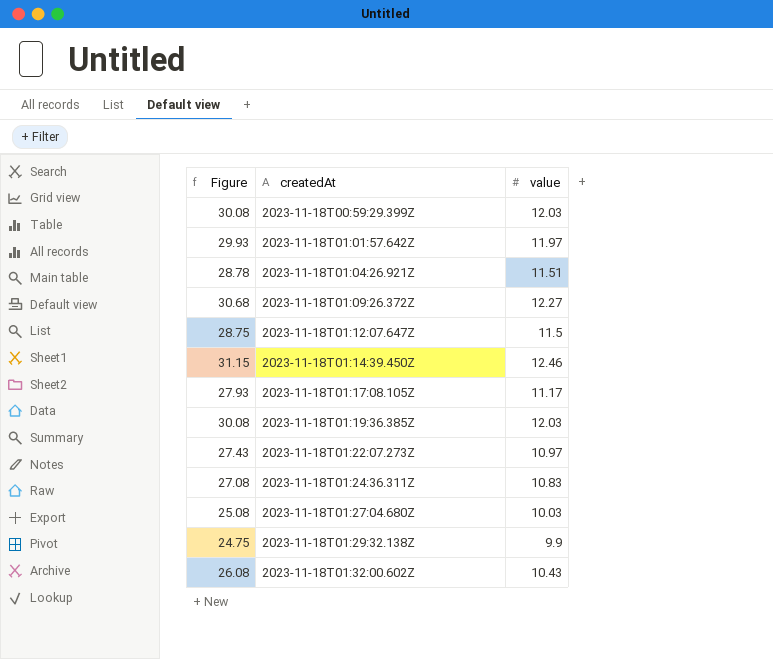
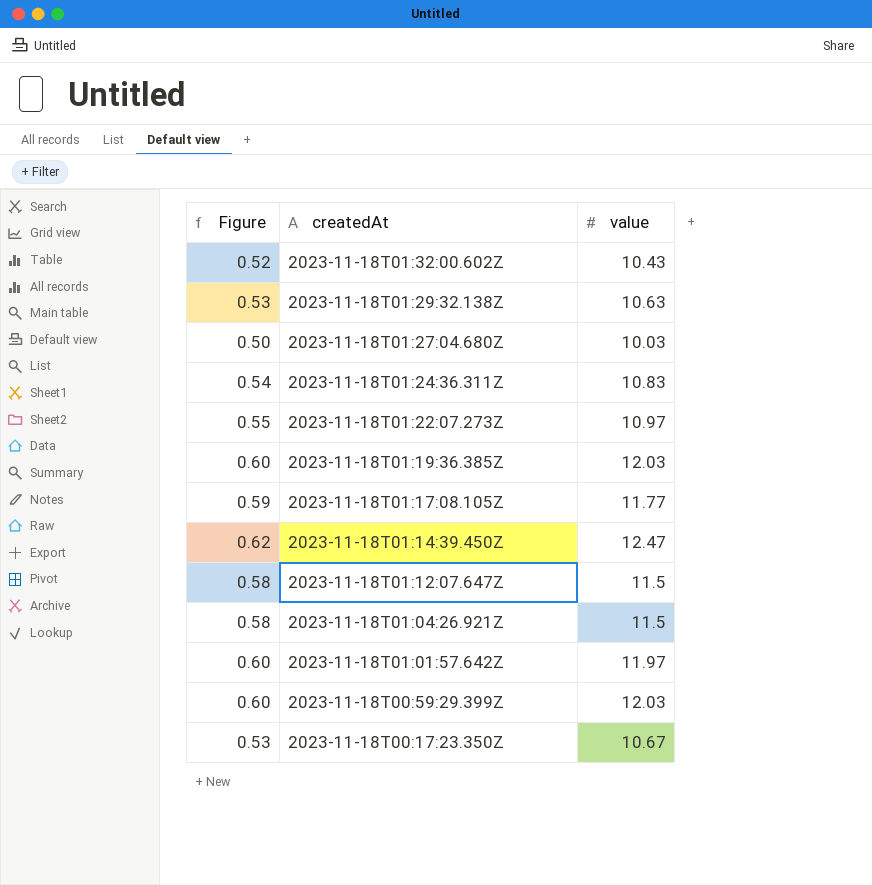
row order: createdAt ascending -> createdAt descending
column Figure | formula: [value] * 2.5 -> [value] * 0.05
row 2023-11-18T01:09:26.372Z: 30.68 | 12.27 -> none
2023-11-18T01:29:32.138Z | value: 9.9 -> 10.63
2023-11-18T01:17:08.105Z | value: 11.17 -> 11.77
2023-11-18T01:14:39.450Z | value: 12.46 -> 12.47
2023-11-18T01:04:26.921Z | value: 11.51 -> 11.5
row 2023-11-18T00:17:23.350Z: none -> 0.53 | 10.67

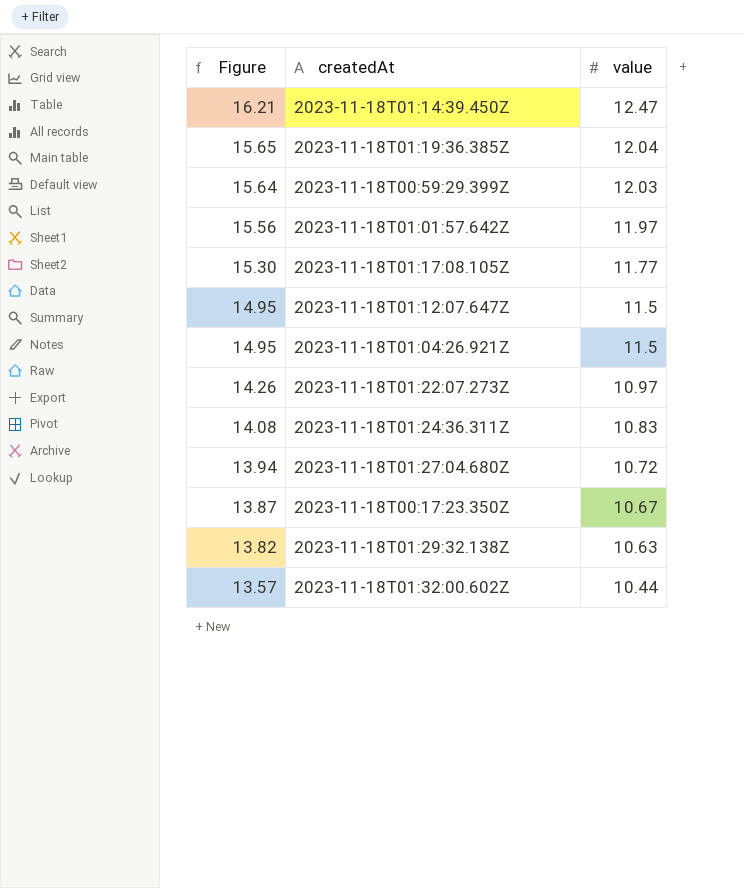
row order: createdAt descending -> Figure descending
column Figure | formula: [value] * 0.05 -> [value] * 1.3
2023-11-18T01:19:36.385Z | value: 12.03 -> 12.04
2023-11-18T01:27:04.680Z | value: 10.03 -> 10.72
2023-11-18T01:32:00.602Z | value: 10.43 -> 10.44

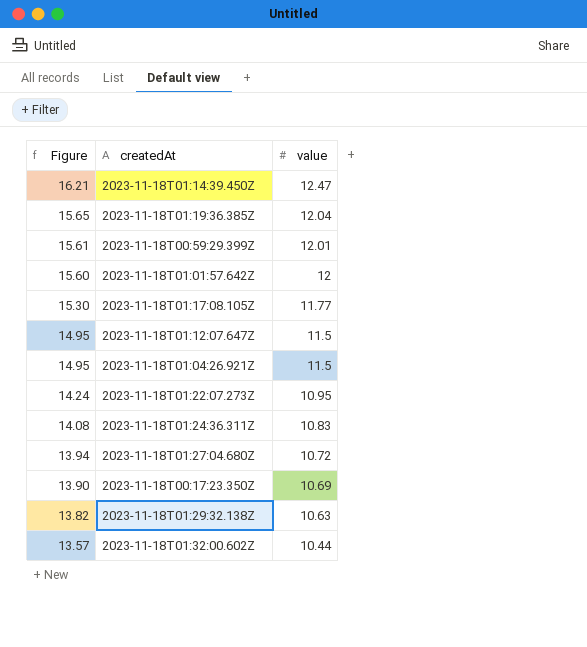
2023-11-18T00:59:29.399Z | Figure: 15.64 -> 15.61
2023-11-18T00:59:29.399Z | value: 12.03 -> 12.01
2023-11-18T01:01:57.642Z | Figure: 15.56 -> 15.60
2023-11-18T01:01:57.642Z | value: 11.97 -> 12
2023-11-18T01:22:07.273Z | Figure: 14.26 -> 14.24
2023-11-18T01:22:07.273Z | value: 10.97 -> 10.95
2023-11-18T00:17:23.350Z | Figure: 13.87 -> 13.90
2023-11-18T00:17:23.350Z | value: 10.67 -> 10.69

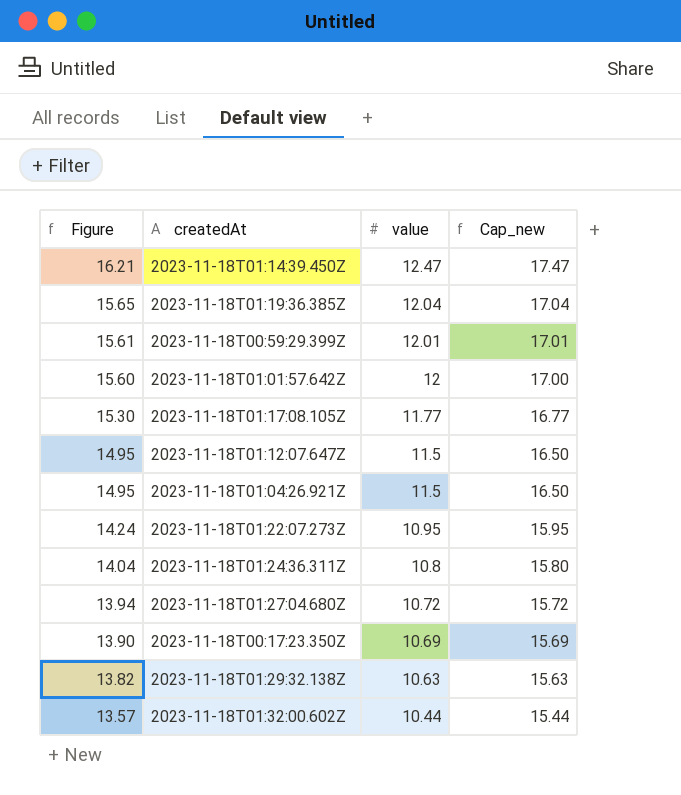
column Cap_new | formula: none -> [value] + 5
2023-11-18T01:24:36.311Z | Figure: 14.08 -> 14.04
2023-11-18T01:24:36.311Z | value: 10.83 -> 10.8

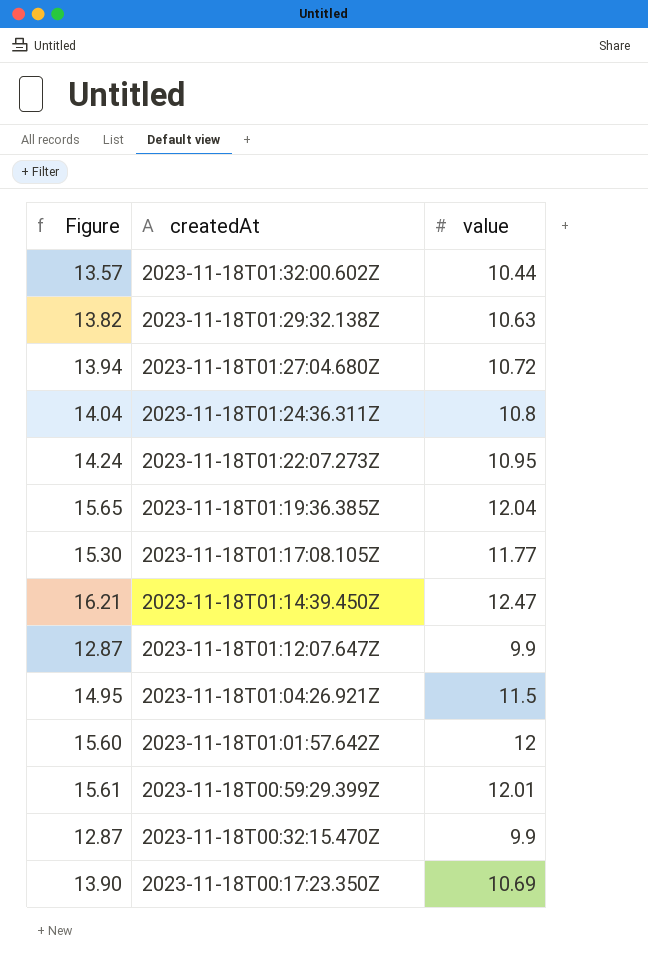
row order: Figure descending -> createdAt descending
column Cap_new | formula: [value] + 5 -> none
2023-11-18T01:12:07.647Z | Figure: 14.95 -> 12.87
2023-11-18T01:12:07.647Z | value: 11.5 -> 9.9
row 2023-11-18T00:32:15.470Z: none -> 12.87 | 9.9

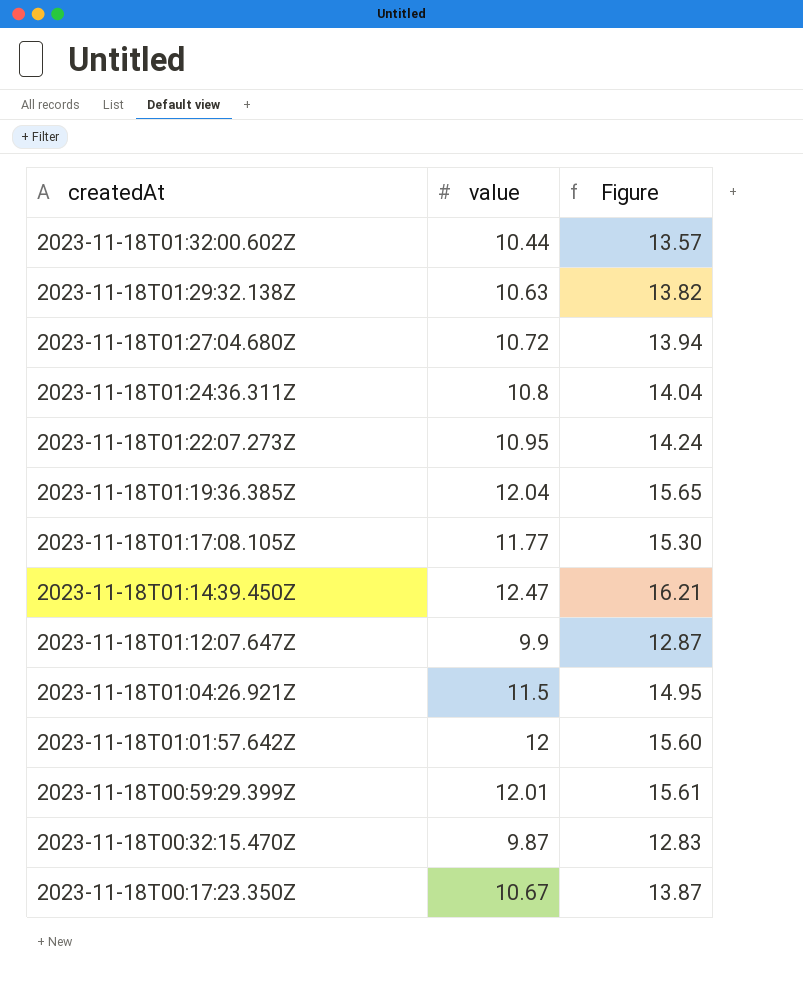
column Figure | position: 1 -> 3
2023-11-18T00:32:15.470Z | value: 9.9 -> 9.87
2023-11-18T00:32:15.470Z | Figure: 12.87 -> 12.83
2023-11-18T00:17:23.350Z | value: 10.69 -> 10.67
2023-11-18T00:17:23.350Z | Figure: 13.90 -> 13.87

